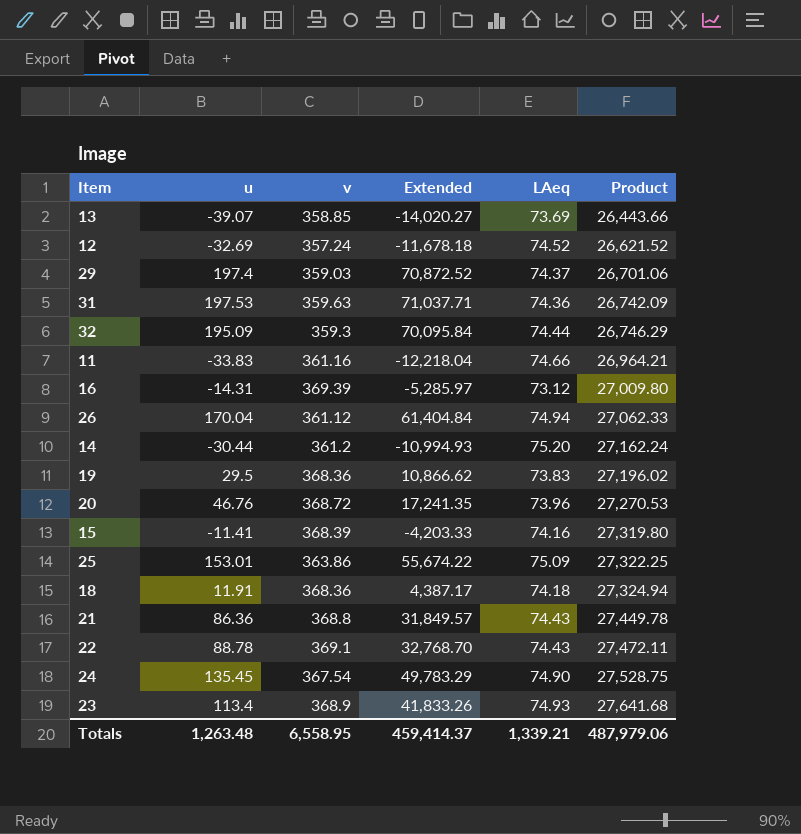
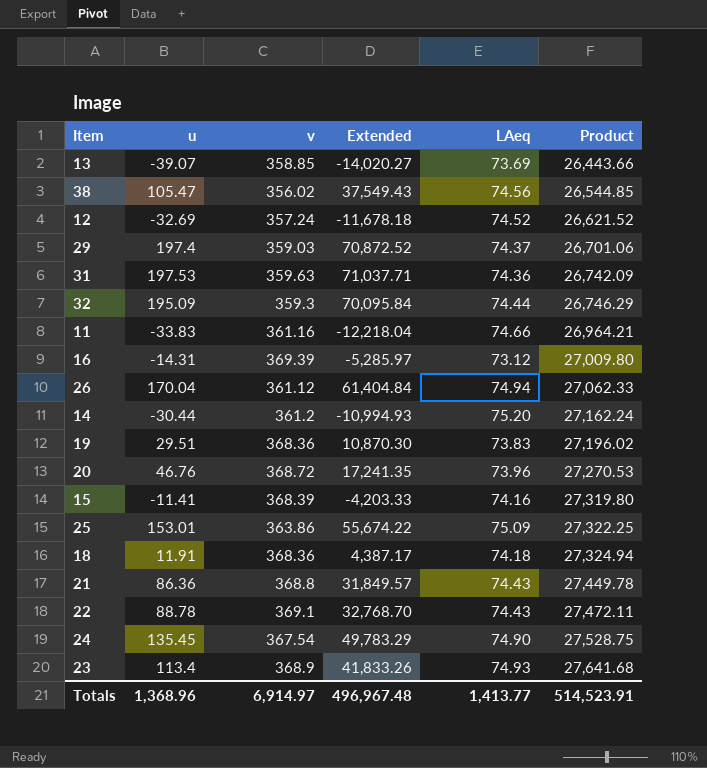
row 38: none -> 105.47 | 356.02 | 37,549.43 | 74.56 | 26,544.85
19 | u: 29.5 -> 29.51
19 | Extended: 10,866.62 -> 10,870.30
Totals | u: 1,263.48 -> 1,368.96
Totals | v: 6,558.95 -> 6,914.97
Totals | Extended: 459,414.37 -> 496,967.48
Totals | LAeq: 1,339.21 -> 1,413.77
Totals | Product: 487,979.06 -> 514,523.91

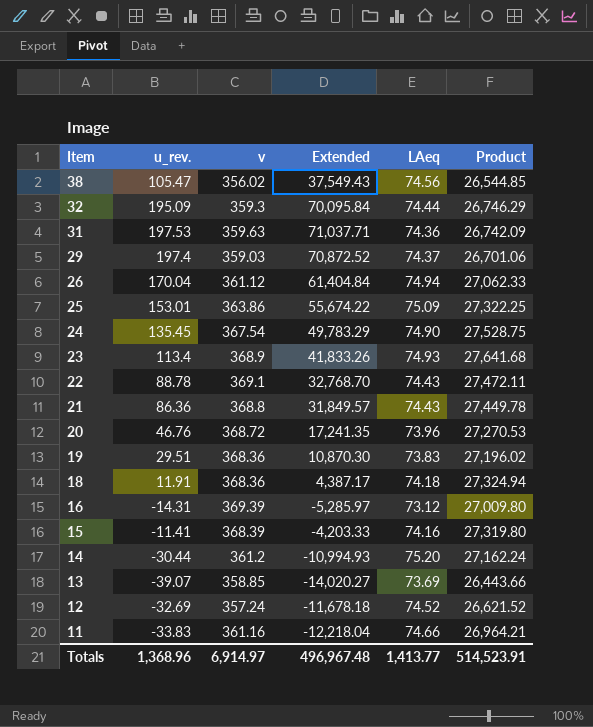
row order: Product ascending -> Item descending
column name: u -> u_rev.

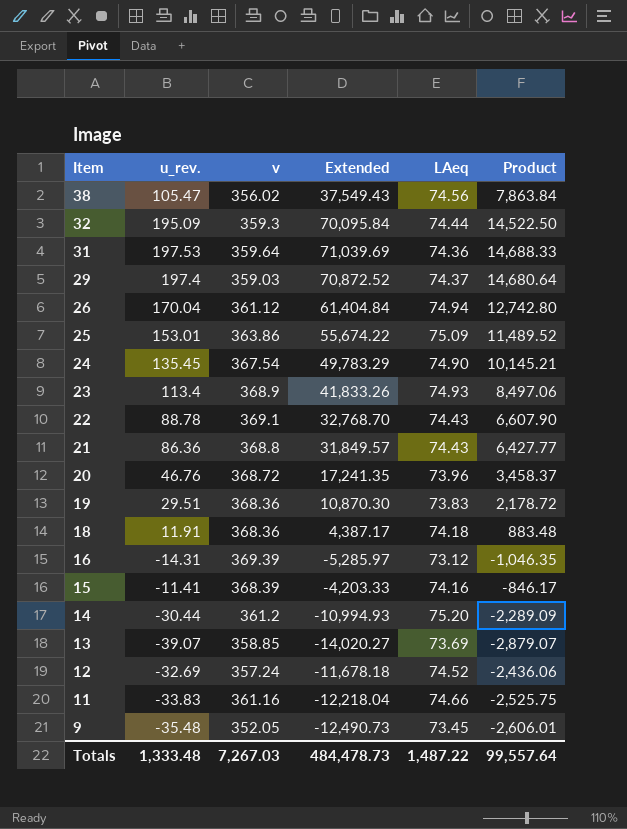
column Product | formula: [v] * [LAeq] -> [u_rev.] * [LAeq]
31 | v: 359.63 -> 359.64
31 | Extended: 71,037.71 -> 71,039.69
row 9: none -> -35.48 | 352.05 | -12,490.73 | 73.45 | -2,606.01
Totals | u_rev.: 1,368.96 -> 1,333.48
Totals | v: 6,914.97 -> 7,267.03
Totals | Extended: 496,967.48 -> 484,478.73
Totals | LAeq: 1,413.77 -> 1,487.22
Totals | Product: 514,523.91 -> 99,557.64

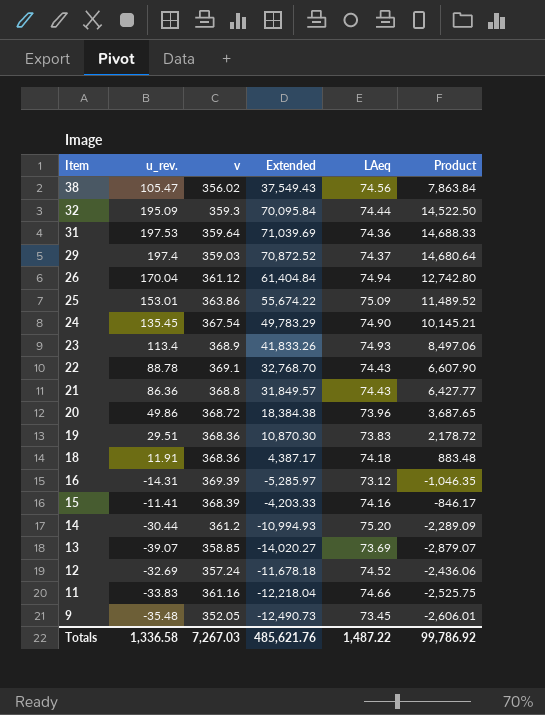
20 | u_rev.: 46.76 -> 49.86
20 | Extended: 17,241.35 -> 18,384.38
20 | Product: 3,458.37 -> 3,687.65
Totals | u_rev.: 1,333.48 -> 1,336.58
Totals | Extended: 484,478.73 -> 485,621.76
Totals | Product: 99,557.64 -> 99,786.92

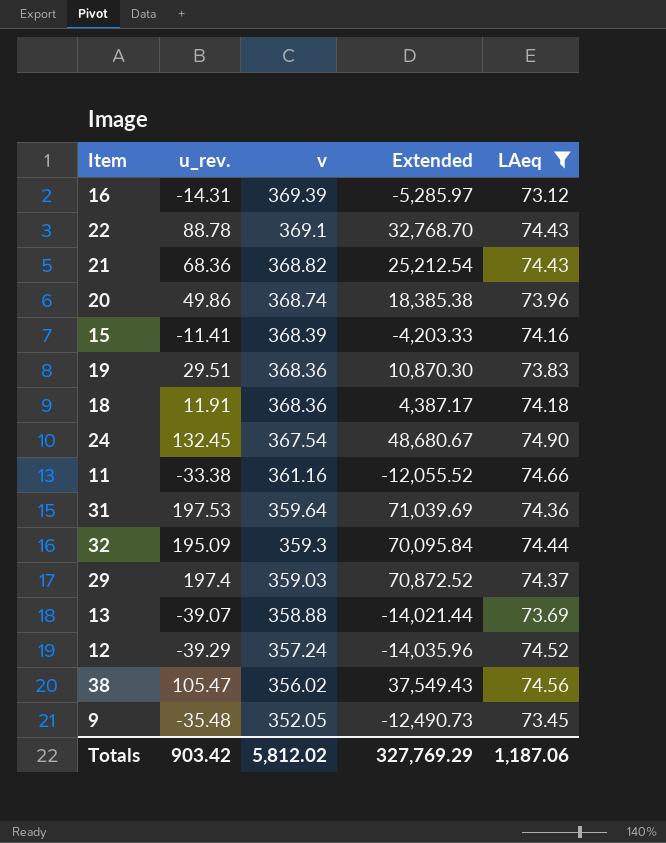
filter: none -> LAeq <= 74.90
row order: Item descending -> v descending
column Product | formula: [u_rev.] * [LAeq] -> none
21 | u_rev.: 86.36 -> 68.36
21 | v: 368.8 -> 368.82
21 | Extended: 31,849.57 -> 25,212.54
20 | v: 368.72 -> 368.74
20 | Extended: 18,384.38 -> 18,385.38
24 | u_rev.: 135.45 -> 132.45
24 | Extended: 49,783.29 -> 48,680.67
11 | u_rev.: -33.83 -> -33.38
11 | Extended: -12,218.04 -> -12,055.52
13 | v: 358.85 -> 358.88
13 | Extended: -14,020.27 -> -14,021.44
12 | u_rev.: -32.69 -> -39.29
12 | Extended: -11,678.18 -> -14,035.96
Totals | u_rev.: 1,336.58 -> 903.42
Totals | v: 7,267.03 -> 5,812.02
Totals | Extended: 485,621.76 -> 327,769.29
Totals | LAeq: 1,487.22 -> 1,187.06

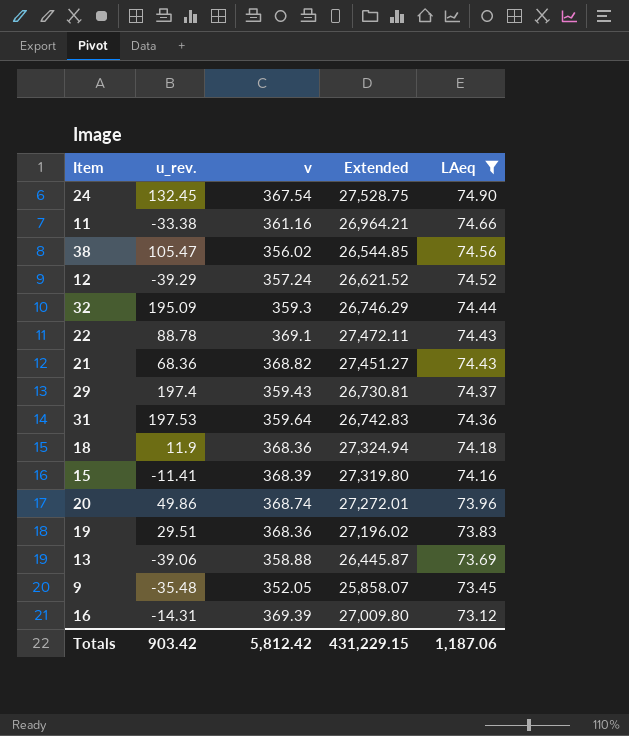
row order: v descending -> LAeq descending
column Extended | formula: [u_rev.] * [v] -> [v] * [LAeq]
29 | v: 359.03 -> 359.43
18 | u_rev.: 11.91 -> 11.9
13 | u_rev.: -39.07 -> -39.06
Totals | v: 5,812.02 -> 5,812.42
Totals | Extended: 327,769.29 -> 431,229.15

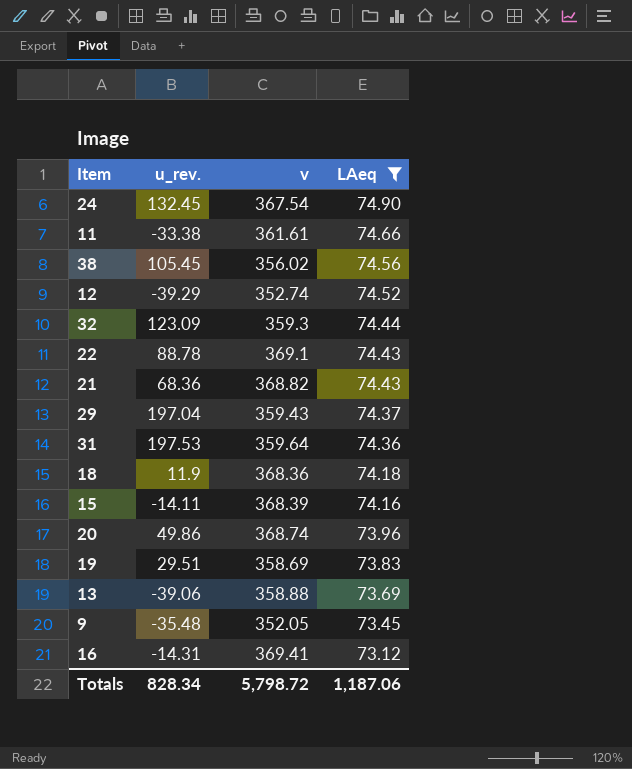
column Extended | formula: [v] * [LAeq] -> none
11 | v: 361.16 -> 361.61
38 | u_rev.: 105.47 -> 105.45
12 | v: 357.24 -> 352.74
32 | u_rev.: 195.09 -> 123.09
29 | u_rev.: 197.4 -> 197.04
15 | u_rev.: -11.41 -> -14.11
19 | v: 368.36 -> 358.69
16 | v: 369.39 -> 369.41
Totals | u_rev.: 903.42 -> 828.34
Totals | v: 5,812.42 -> 5,798.72

